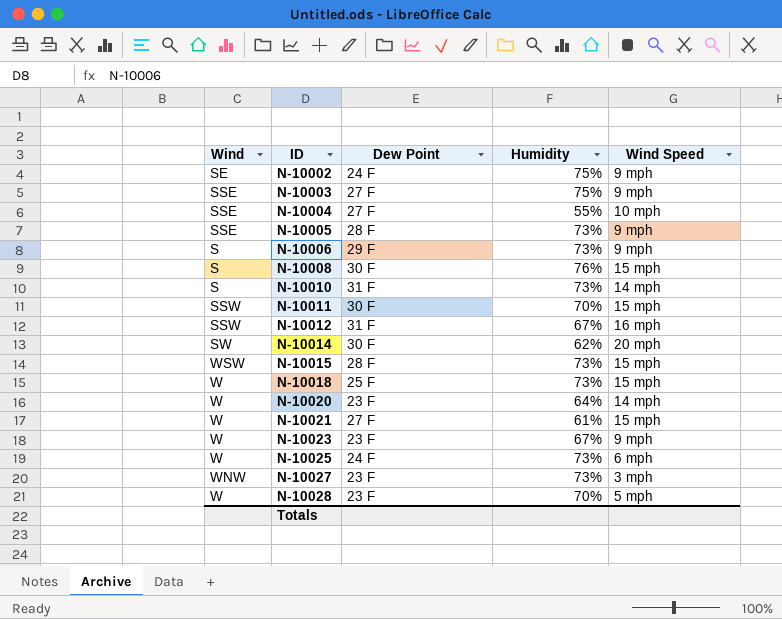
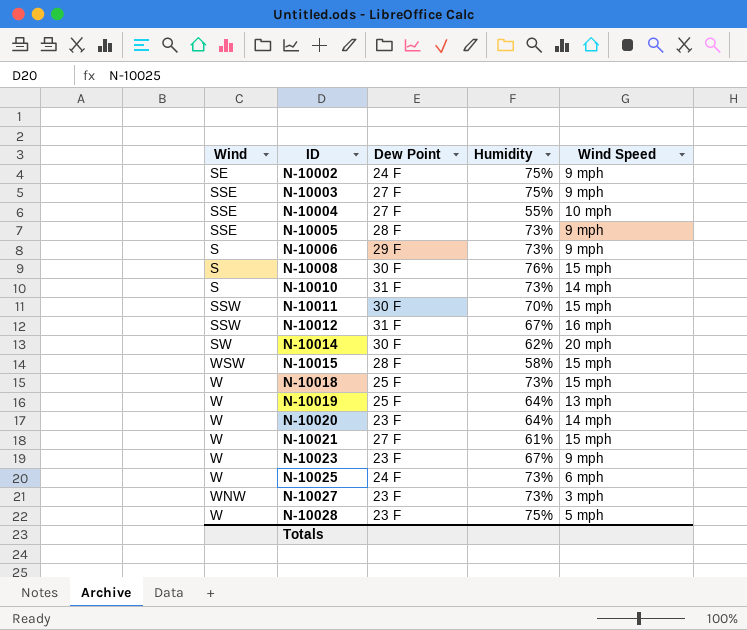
N-10015 | Humidity: 73% -> 58%
row N-10019: none -> W | 25 F | 64% | 13 mph
N-10028 | Humidity: 70% -> 75%

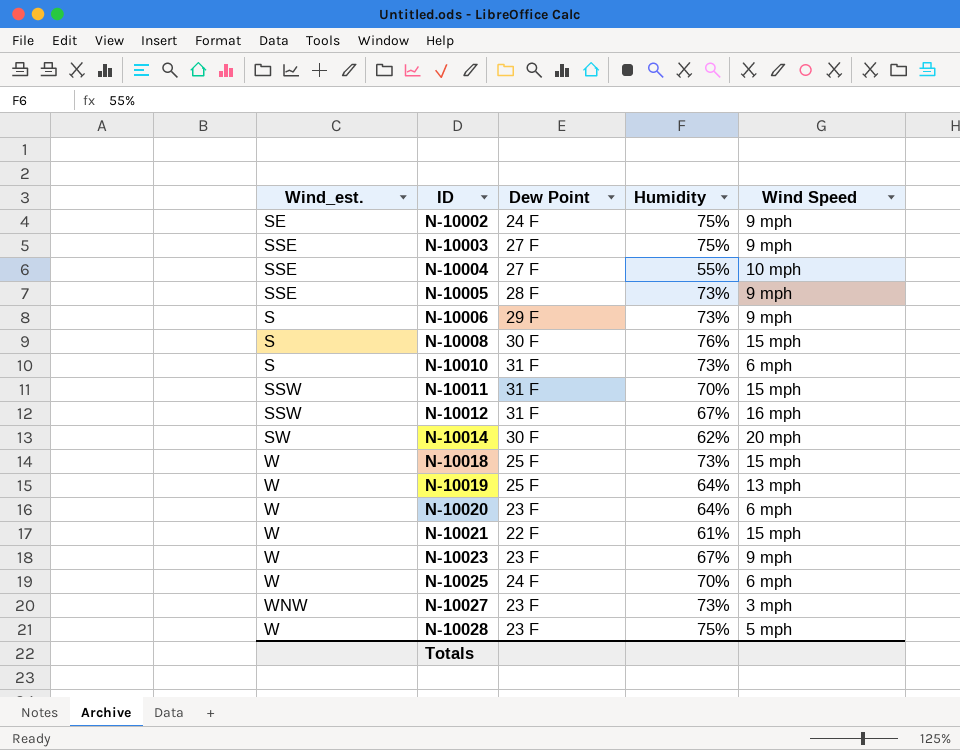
column name: Wind -> Wind_est.
row N-10015: WSW | 28 F | 58% | 15 mph -> none
N-10010 | Wind Speed: 14 mph -> 6 mph
N-10011 | Dew Point: 30 F -> 31 F
N-10020 | Wind Speed: 14 mph -> 6 mph
N-10021 | Dew Point: 27 F -> 22 F
N-10025 | Humidity: 73% -> 70%

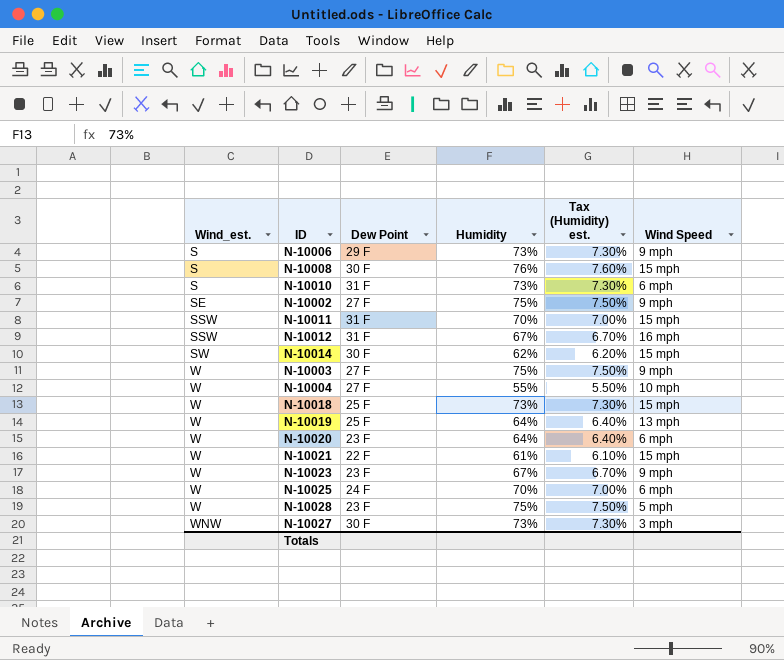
row order: ID ascending -> Wind_est. ascending
column Tax (Humidity) est. | formula: none -> [Humidity] * 0.1
row N-10005: SSE | 28 F | 73% | 9 mph -> none
N-10002 | Dew Point: 24 F -> 27 F
N-10014 | Wind Speed: 20 mph -> 15 mph
N-10003 | Wind_est.: SSE -> W
N-10004 | Wind_est.: SSE -> W
N-10027 | Dew Point: 23 F -> 30 F

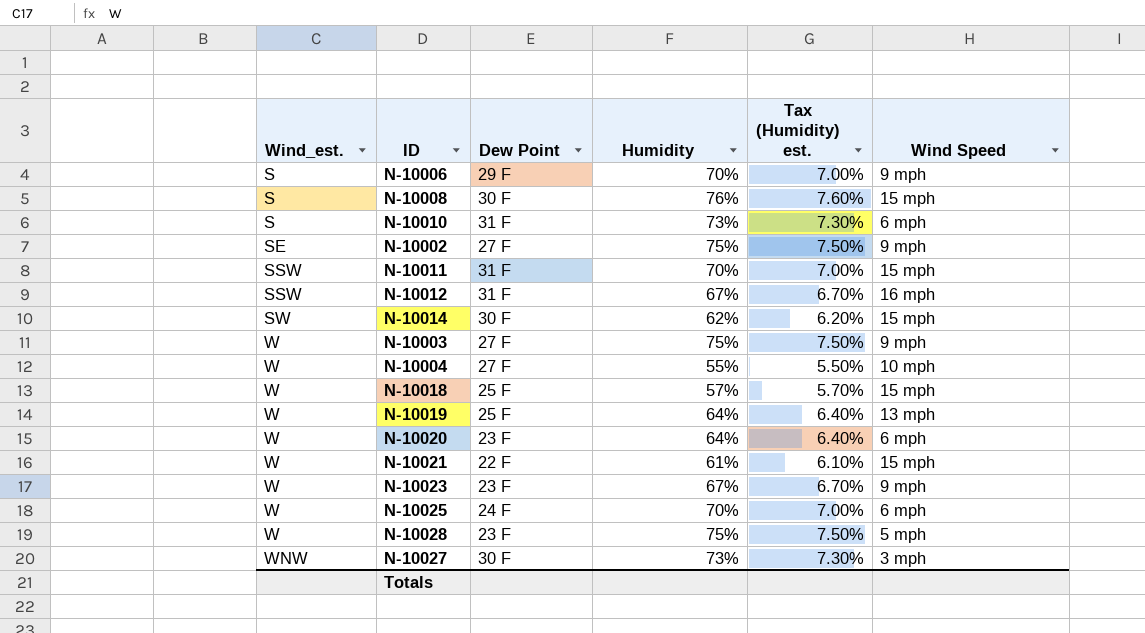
N-10006 | Humidity: 73% -> 70%
N-10006 | Tax (Humidity) est.: 7.30% -> 7.00%
N-10018 | Humidity: 73% -> 57%
N-10018 | Tax (Humidity) est.: 7.30% -> 5.70%

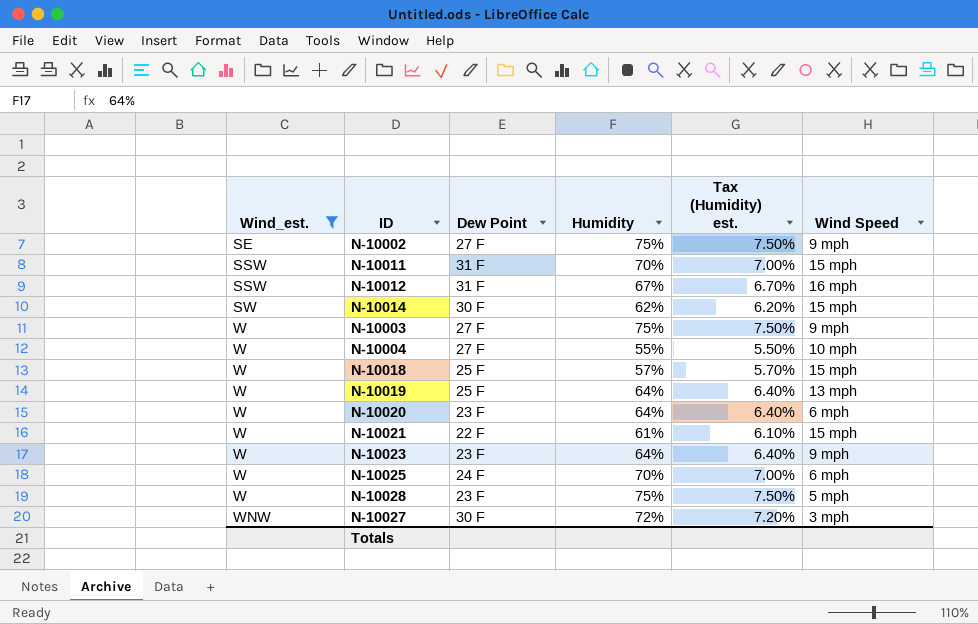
filter: none -> Wind_est. != S
N-10023 | Humidity: 67% -> 64%
N-10023 | Tax (Humidity) est.: 6.70% -> 6.40%
N-10027 | Humidity: 73% -> 72%
N-10027 | Tax (Humidity) est.: 7.30% -> 7.20%

